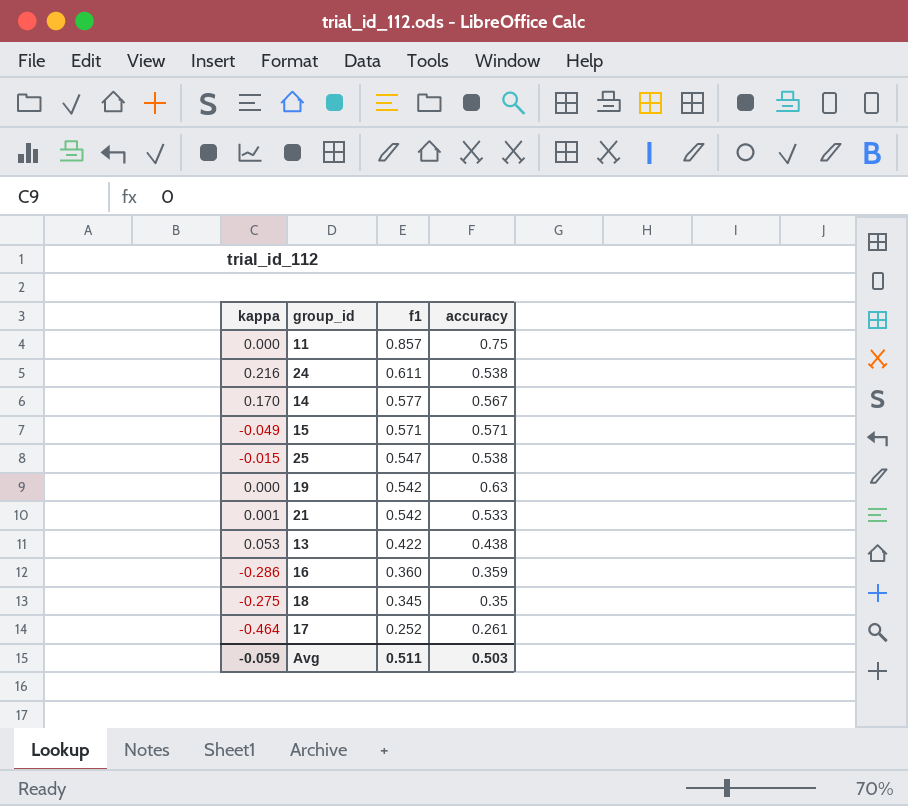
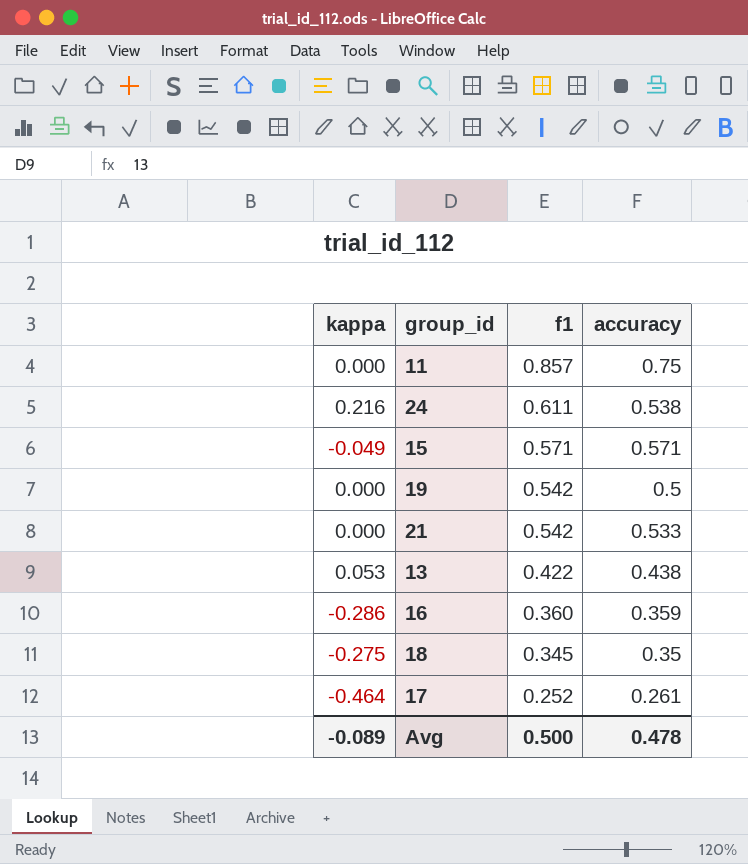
row 14: 0.170 | 0.577 | 0.567 -> none
row 25: -0.015 | 0.547 | 0.538 -> none
19 | accuracy: 0.63 -> 0.5
21 | kappa: 0.001 -> 0.000
Avg | kappa: -0.059 -> -0.089
Avg | f1: 0.511 -> 0.500
Avg | accuracy: 0.503 -> 0.478

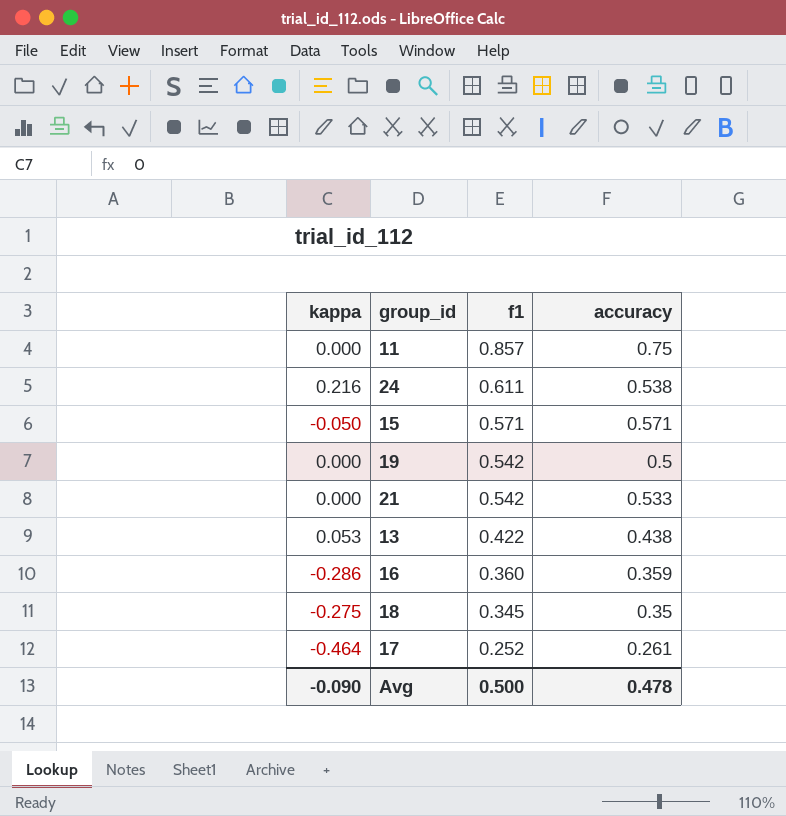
15 | kappa: -0.049 -> -0.050
Avg | kappa: -0.089 -> -0.090

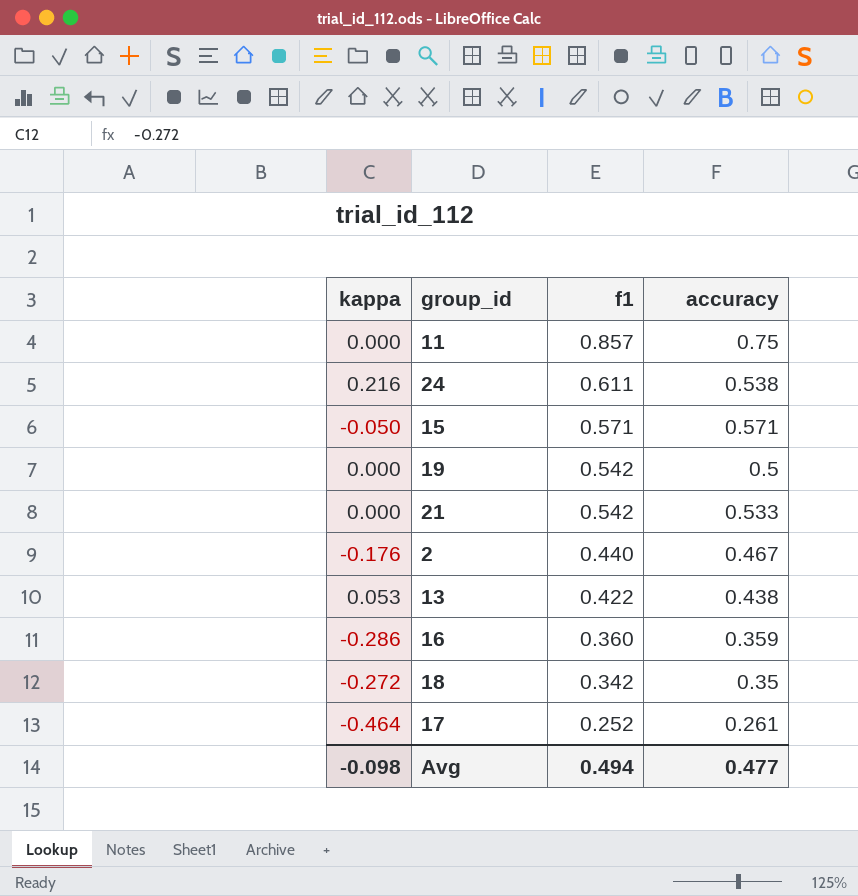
row 2: none -> -0.176 | 0.440 | 0.467
18 | kappa: -0.275 -> -0.272
18 | f1: 0.345 -> 0.342
Avg | kappa: -0.090 -> -0.098
Avg | f1: 0.500 -> 0.494
Avg | accuracy: 0.478 -> 0.477

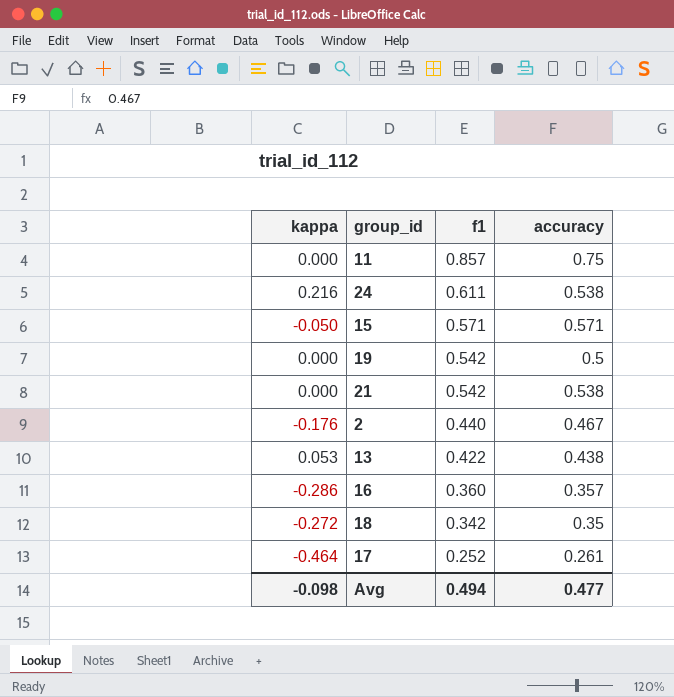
21 | accuracy: 0.533 -> 0.538
16 | accuracy: 0.359 -> 0.357

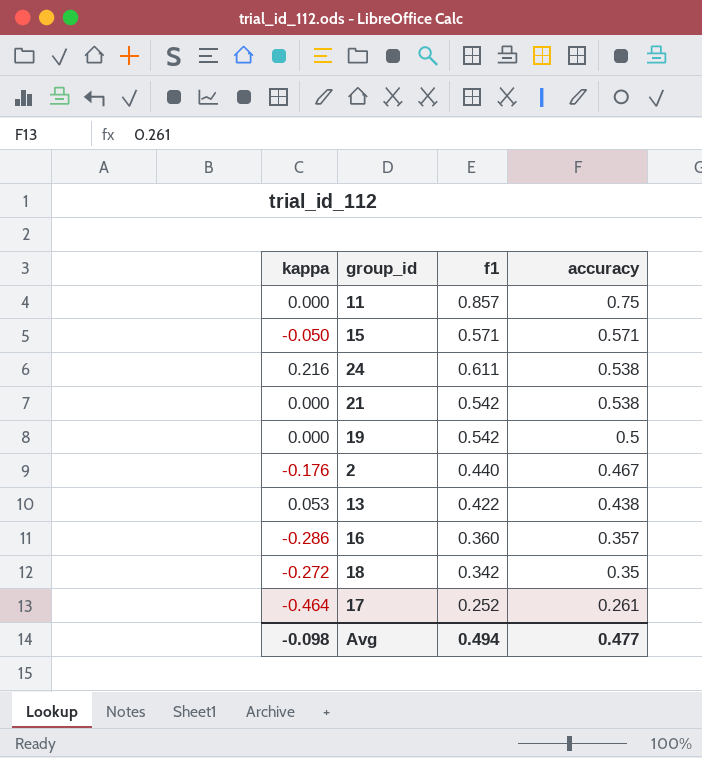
row order: f1 descending -> accuracy descending

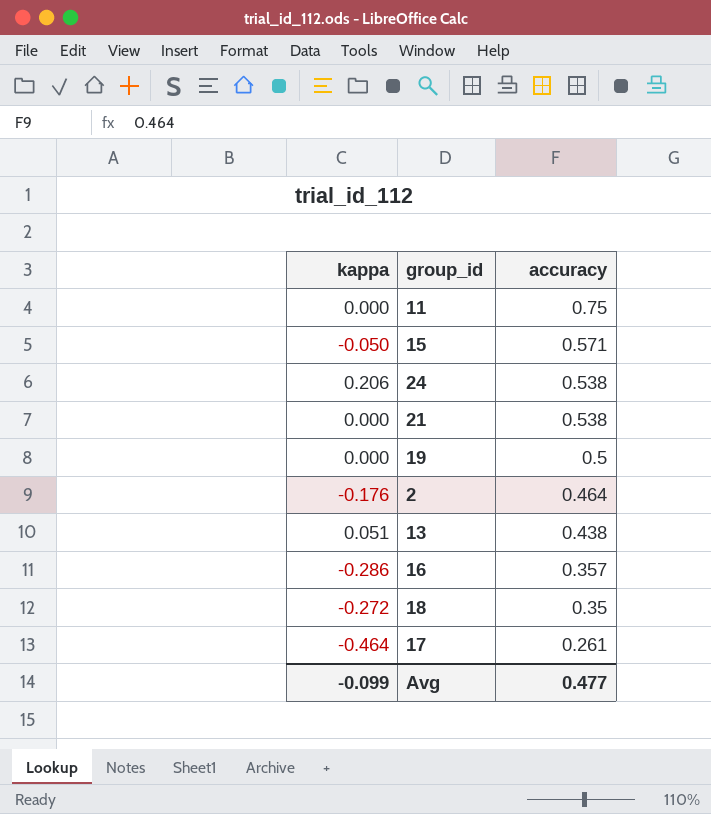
column f1 | position: 3 -> none
24 | kappa: 0.216 -> 0.206
2 | accuracy: 0.467 -> 0.464
13 | kappa: 0.053 -> 0.051
Avg | kappa: -0.098 -> -0.099

